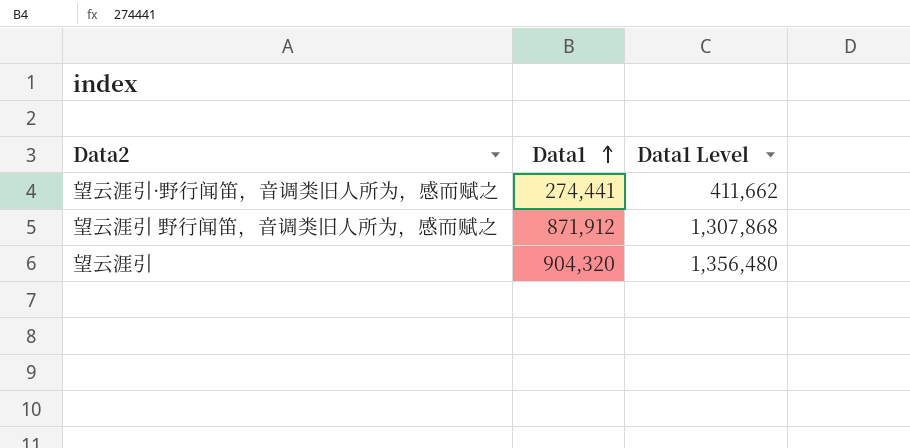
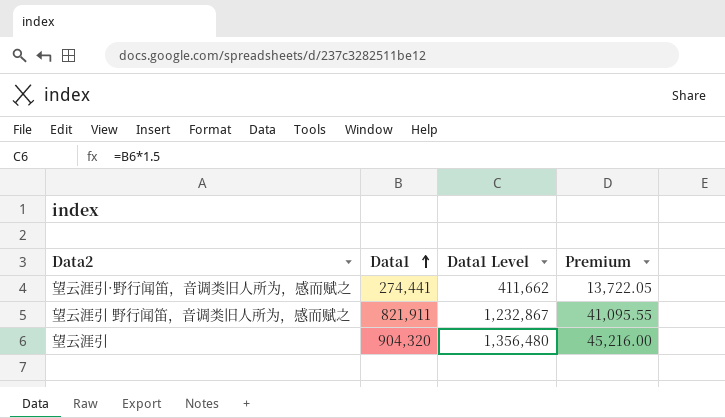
column Premium | formula: none -> [Data1] * 0.05
望云涯引 野行闻笛，音调类旧人所为，感而赋之 | Data1: 871,912 -> 821,911
望云涯引 野行闻笛，音调类旧人所为，感而赋之 | Data1 Level: 1,307,868 -> 1,232,867

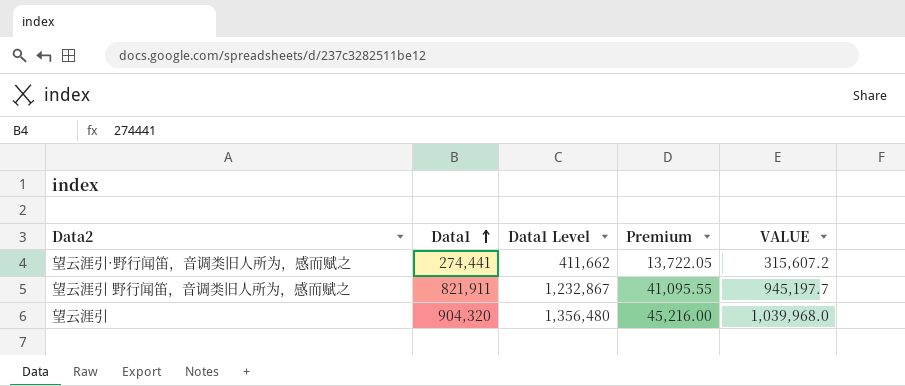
column VALUE | formula: none -> [Data1] * 1.15

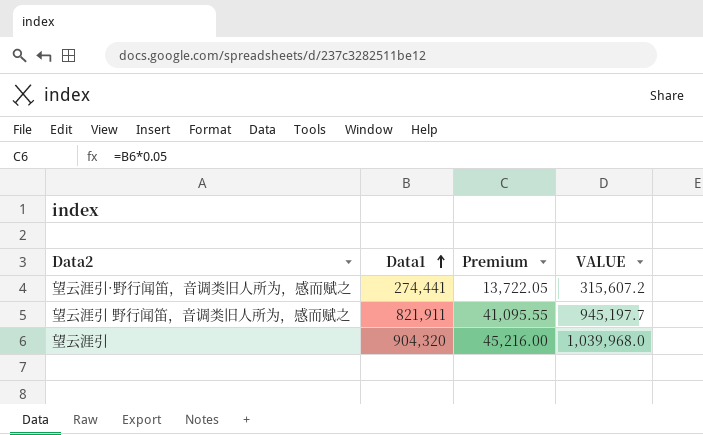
column Data1 Level | formula: [Data1] * 1.5 -> none

